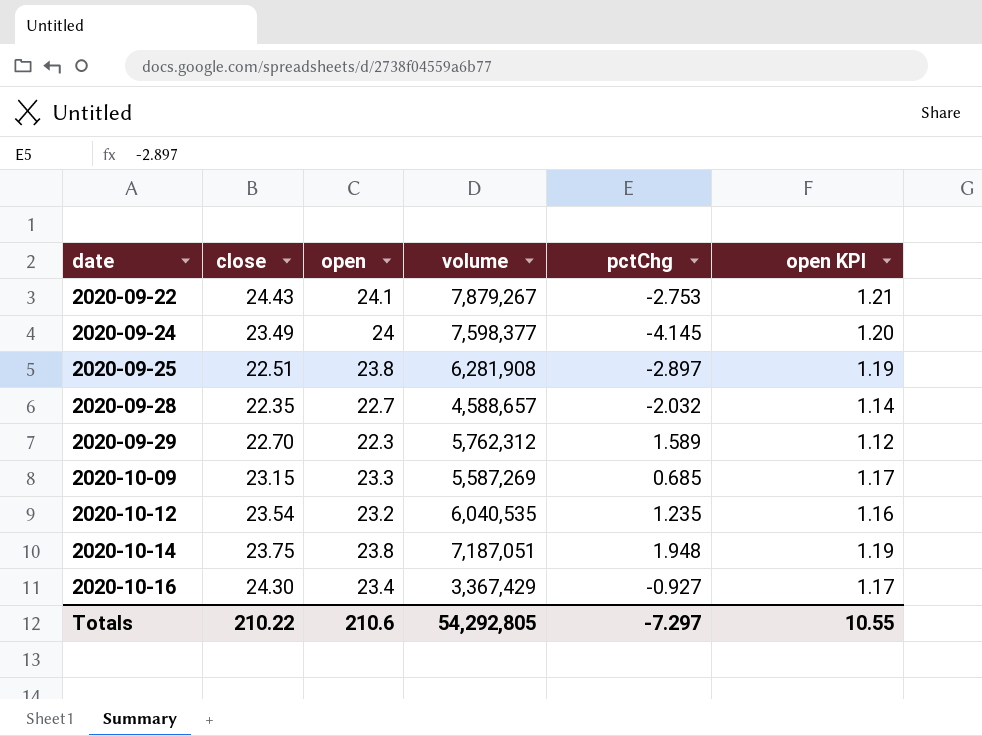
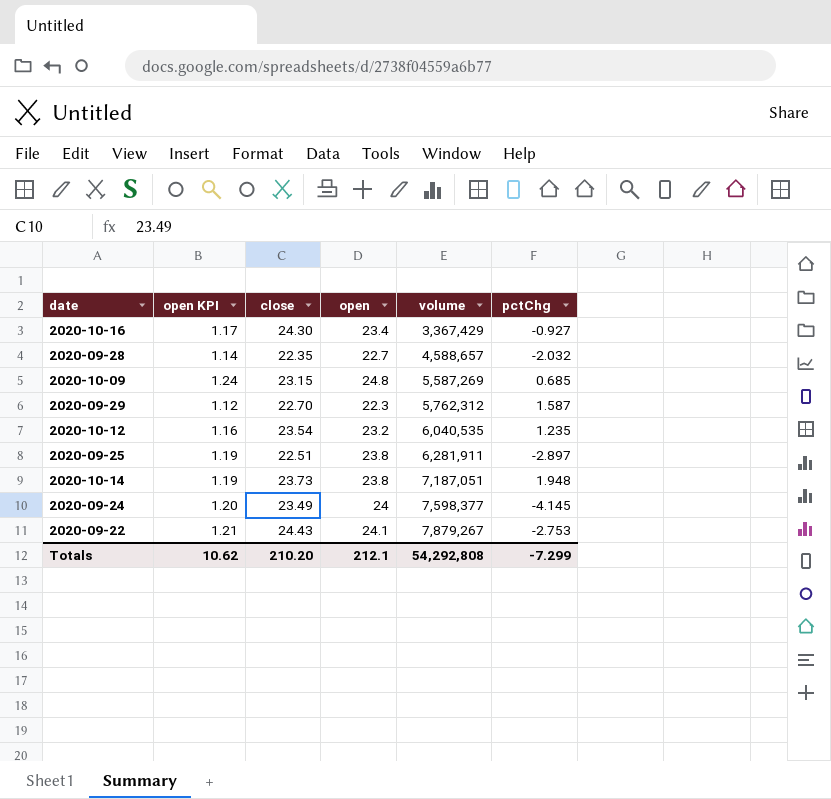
row order: date ascending -> volume ascending
column open KPI | position: 6 -> 2
2020-10-09 | open KPI: 1.17 -> 1.24
2020-10-09 | open: 23.3 -> 24.8
2020-09-29 | pctChg: 1.589 -> 1.587
2020-09-25 | volume: 6,281,908 -> 6,281,911
2020-10-14 | close: 23.75 -> 23.73
Totals | open KPI: 10.55 -> 10.62
Totals | close: 210.22 -> 210.20
Totals | open: 210.6 -> 212.1
Totals | volume: 54,292,805 -> 54,292,808
Totals | pctChg: -7.297 -> -7.299

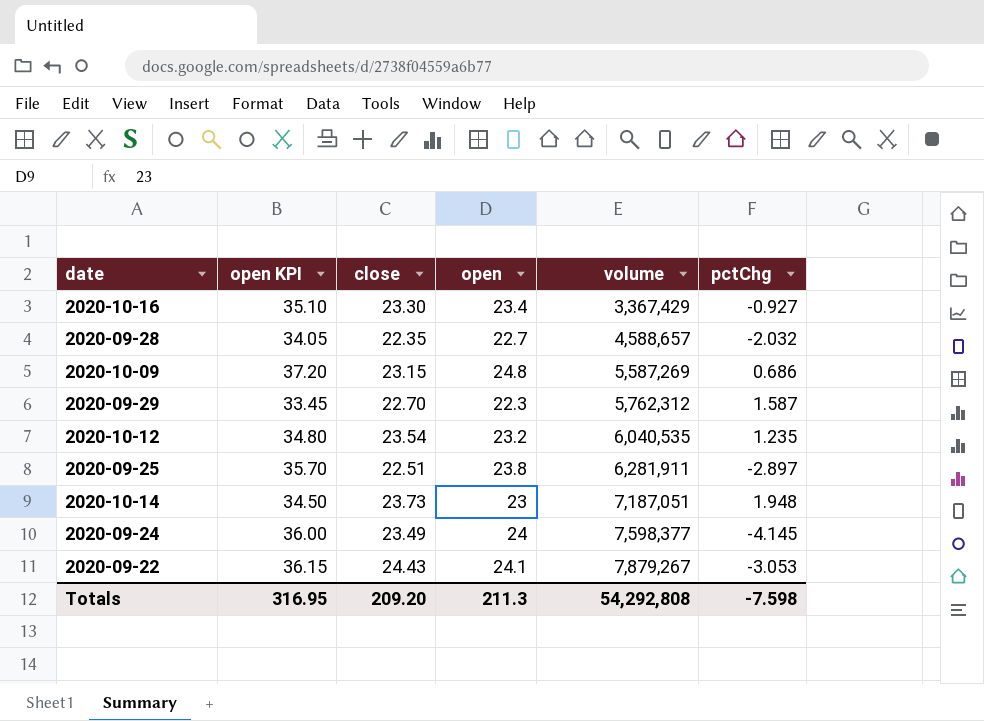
column open KPI | formula: [open] * 0.05 -> [open] * 1.5
2020-10-16 | close: 24.30 -> 23.30
2020-10-09 | pctChg: 0.685 -> 0.686
2020-10-14 | open: 23.8 -> 23
2020-09-22 | pctChg: -2.753 -> -3.053
Totals | open KPI: 10.62 -> 316.95
Totals | close: 210.20 -> 209.20
Totals | open: 212.1 -> 211.3
Totals | pctChg: -7.299 -> -7.598

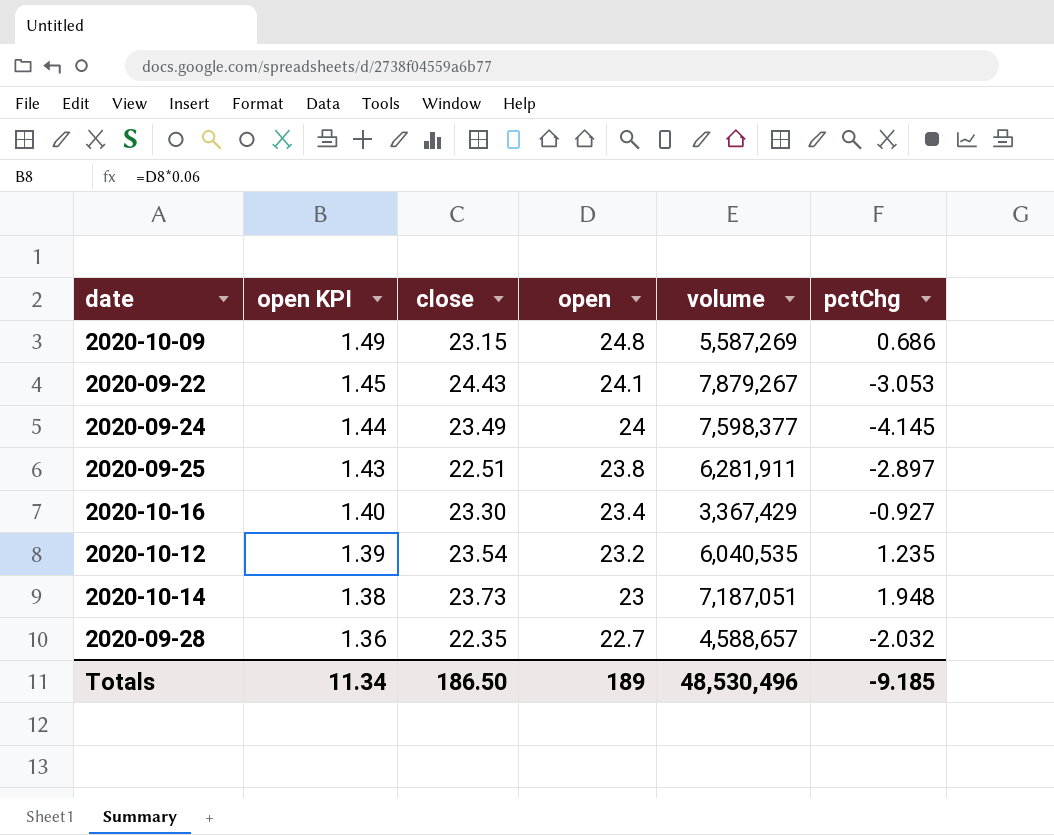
row order: volume ascending -> open KPI descending
column open KPI | formula: [open] * 1.5 -> [open] * 0.06
row 2020-09-29: 33.45 | 22.70 | 22.3 | 5,762,312 | 1.587 -> none
Totals | open KPI: 316.95 -> 11.34
Totals | close: 209.20 -> 186.50
Totals | open: 211.3 -> 189
Totals | volume: 54,292,808 -> 48,530,496
Totals | pctChg: -7.598 -> -9.185

